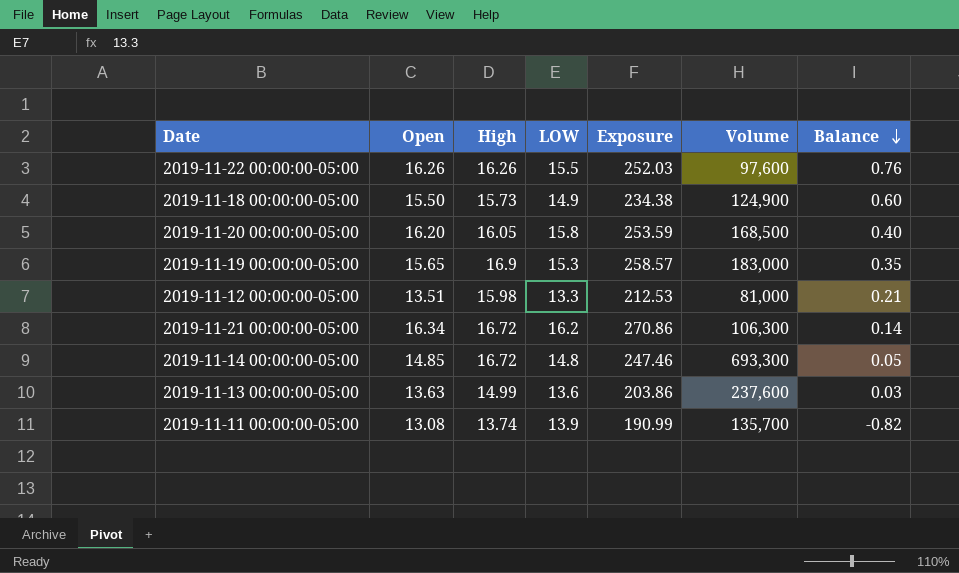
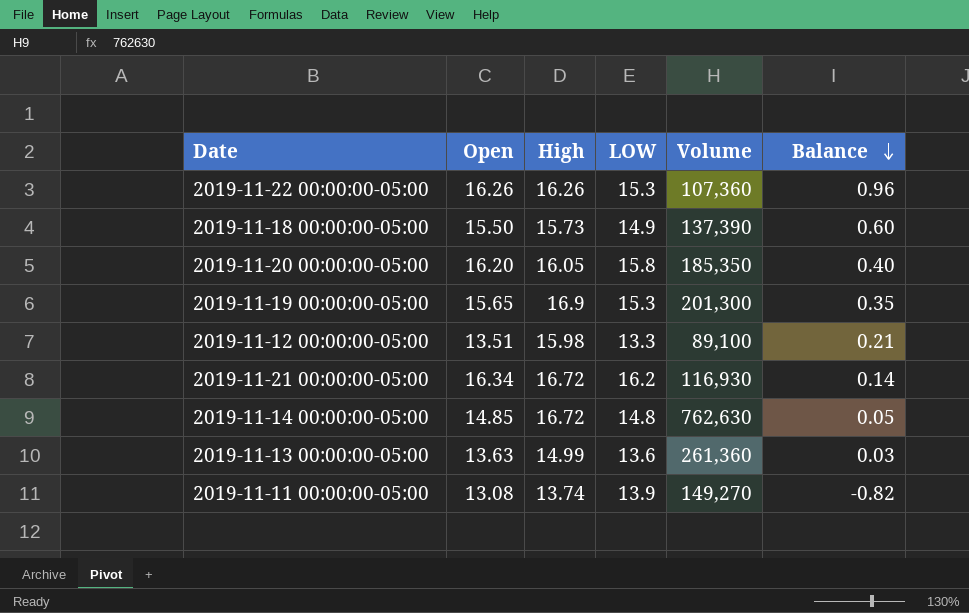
column Exposure | formula: [High] * [LOW] -> none
2019-11-22 00:00:00-05:00 | LOW: 15.5 -> 15.3
2019-11-22 00:00:00-05:00 | Volume: 97,600 -> 107,360
2019-11-22 00:00:00-05:00 | Balance: 0.76 -> 0.96
2019-11-18 00:00:00-05:00 | Volume: 124,900 -> 137,390
2019-11-20 00:00:00-05:00 | Volume: 168,500 -> 185,350
2019-11-19 00:00:00-05:00 | Volume: 183,000 -> 201,300
2019-11-12 00:00:00-05:00 | Volume: 81,000 -> 89,100
2019-11-21 00:00:00-05:00 | Volume: 106,300 -> 116,930
2019-11-14 00:00:00-05:00 | Volume: 693,300 -> 762,630
2019-11-13 00:00:00-05:00 | Volume: 237,600 -> 261,360
2019-11-11 00:00:00-05:00 | Volume: 135,700 -> 149,270

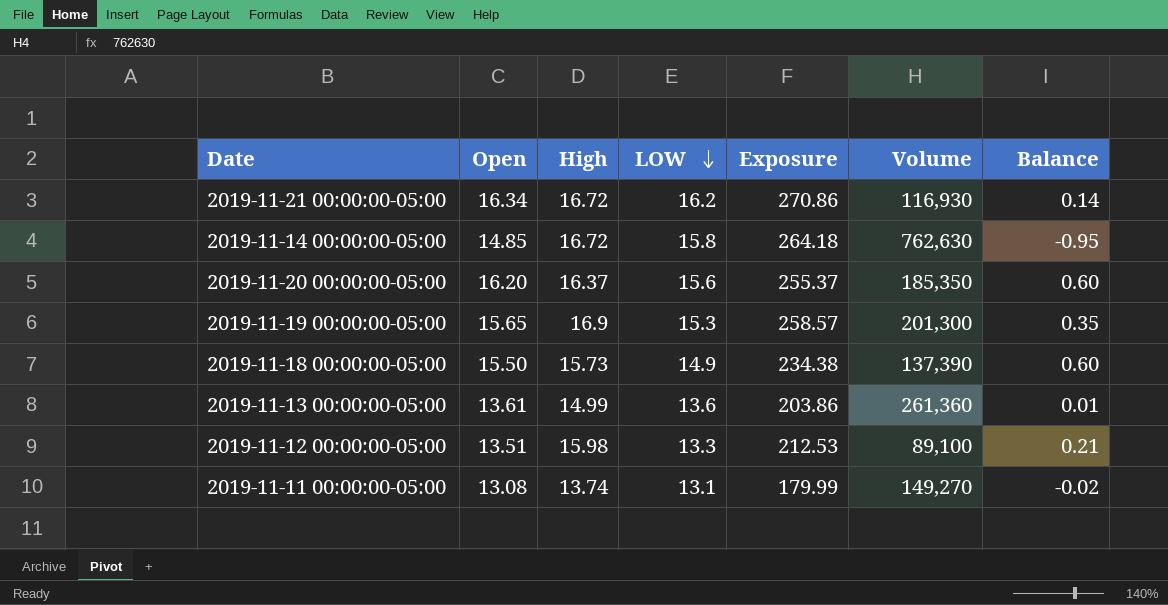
row order: Balance descending -> LOW descending
column Exposure | formula: none -> [High] * [LOW]
row 2019-11-22 00:00:00-05:00: 16.26 | 16.26 | 15.3 | 107,360 | 0.96 -> none
2019-11-14 00:00:00-05:00 | LOW: 14.8 -> 15.8
2019-11-14 00:00:00-05:00 | Balance: 0.05 -> -0.95
2019-11-20 00:00:00-05:00 | High: 16.05 -> 16.37
2019-11-20 00:00:00-05:00 | LOW: 15.8 -> 15.6
2019-11-20 00:00:00-05:00 | Balance: 0.40 -> 0.60
2019-11-13 00:00:00-05:00 | Open: 13.63 -> 13.61
2019-11-13 00:00:00-05:00 | Balance: 0.03 -> 0.01
2019-11-11 00:00:00-05:00 | LOW: 13.9 -> 13.1
2019-11-11 00:00:00-05:00 | Balance: -0.82 -> -0.02

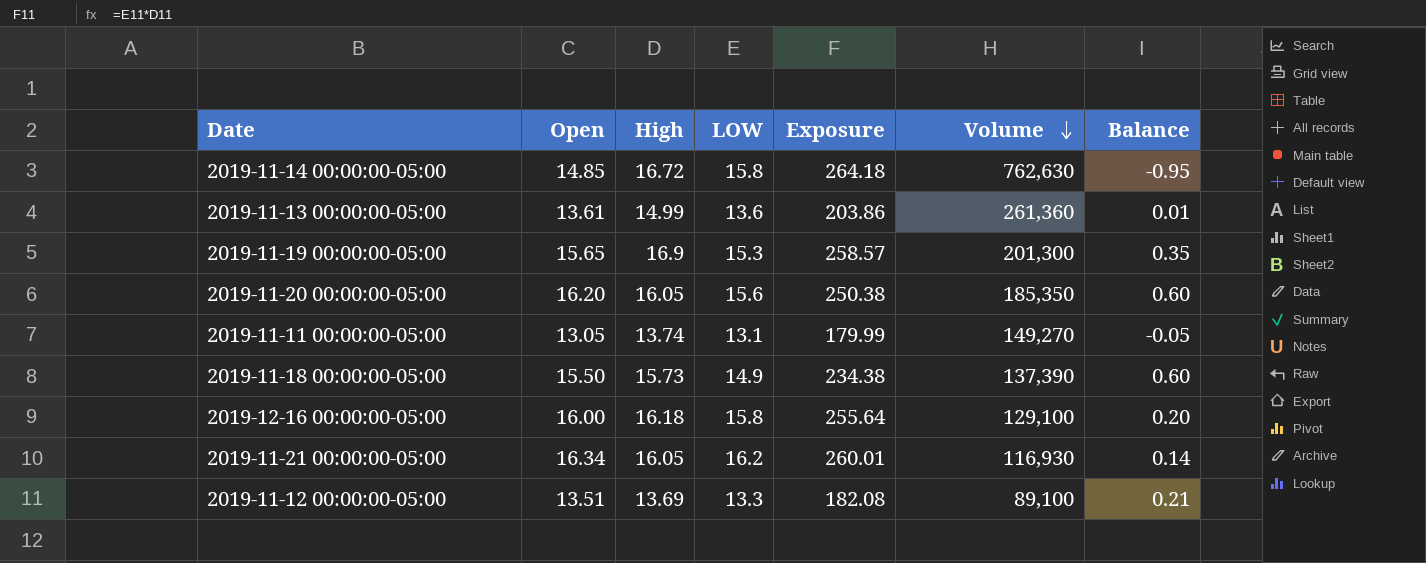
row order: LOW descending -> Volume descending
2019-11-20 00:00:00-05:00 | High: 16.37 -> 16.05
2019-11-20 00:00:00-05:00 | Exposure: 255.37 -> 250.38
2019-11-11 00:00:00-05:00 | Open: 13.08 -> 13.05
2019-11-11 00:00:00-05:00 | Balance: -0.02 -> -0.05
row 2019-12-16 00:00:00-05:00: none -> 16.00 | 16.18 | 15.8 | 255.64 | 129,100 | 0.20
2019-11-21 00:00:00-05:00 | High: 16.72 -> 16.05
2019-11-21 00:00:00-05:00 | Exposure: 270.86 -> 260.01
2019-11-12 00:00:00-05:00 | High: 15.98 -> 13.69
2019-11-12 00:00:00-05:00 | Exposure: 212.53 -> 182.08

